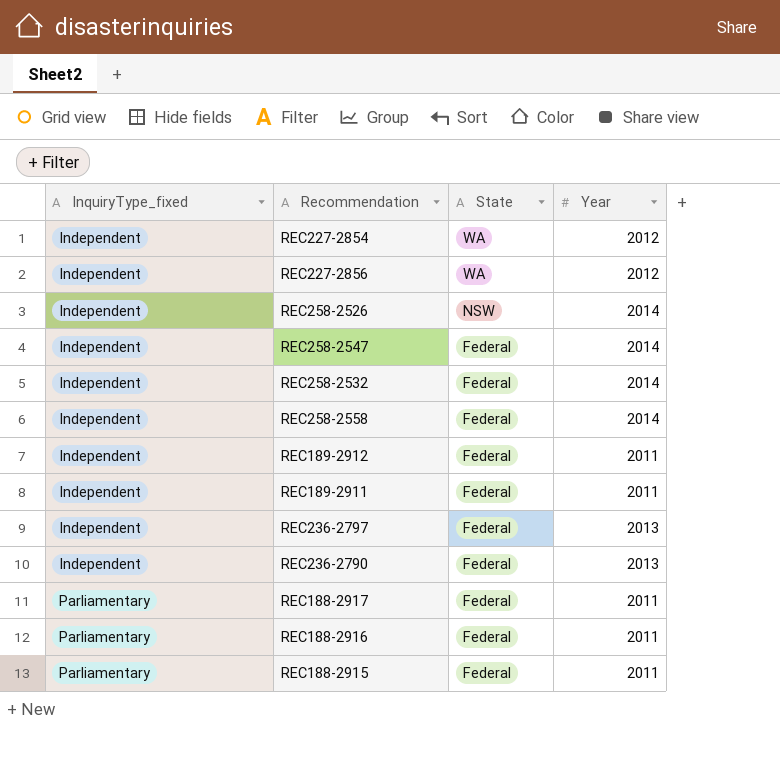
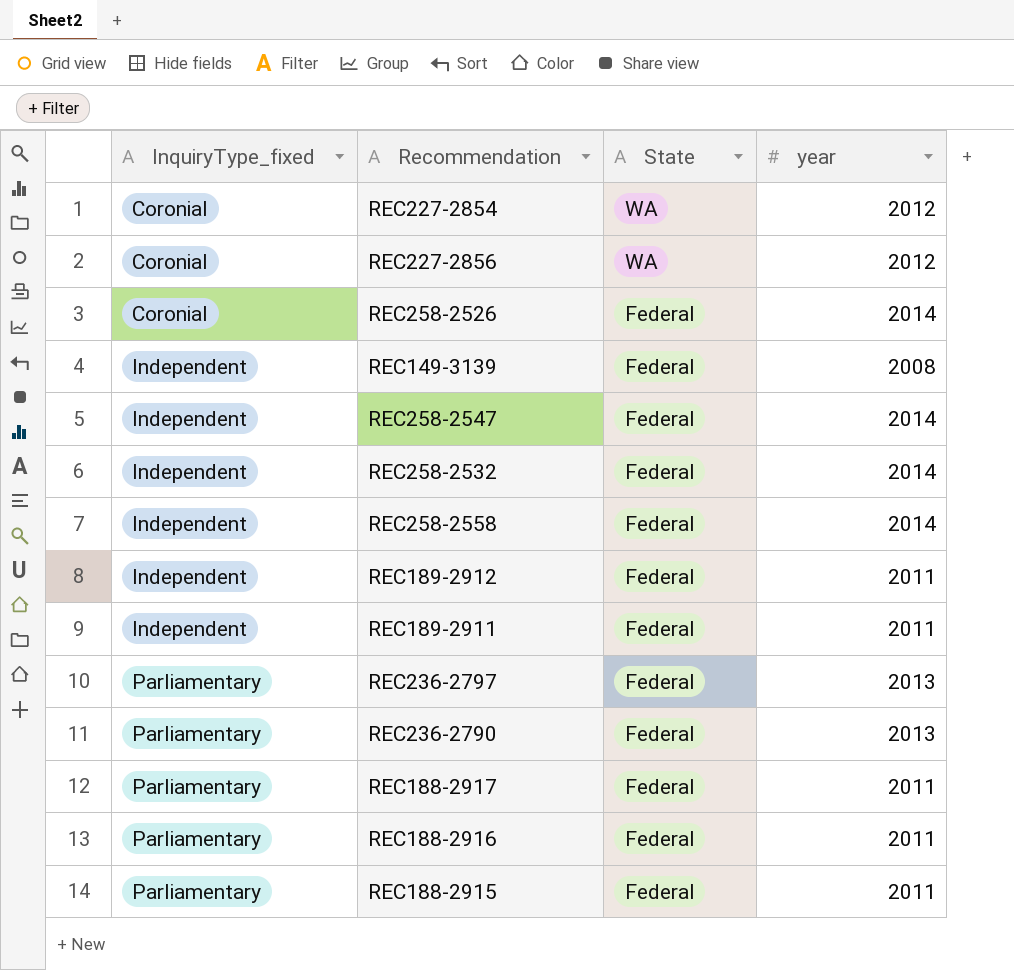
column name: Year -> year
REC227-2854 | InquiryType_fixed: Independent -> Coronial
REC227-2856 | InquiryType_fixed: Independent -> Coronial
REC258-2526 | InquiryType_fixed: Independent -> Coronial
REC258-2526 | State: NSW -> Federal
row REC149-3139: none -> Independent | Federal | 2008
REC236-2797 | InquiryType_fixed: Independent -> Parliamentary
REC236-2790 | InquiryType_fixed: Independent -> Parliamentary

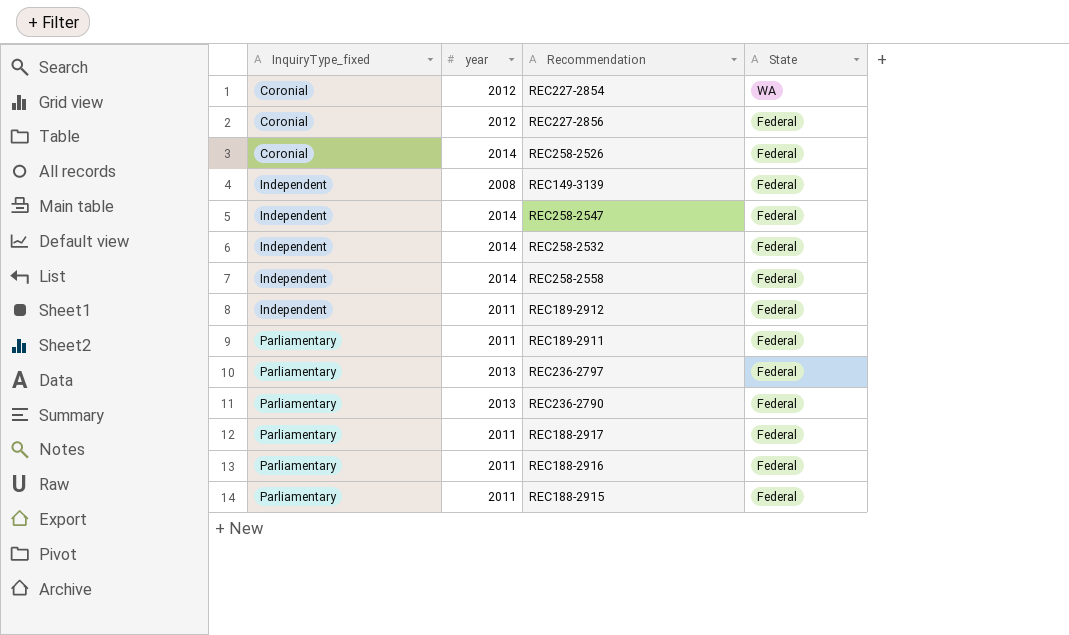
column year | position: 4 -> 2
REC227-2856 | State: WA -> Federal
REC189-2911 | InquiryType_fixed: Independent -> Parliamentary

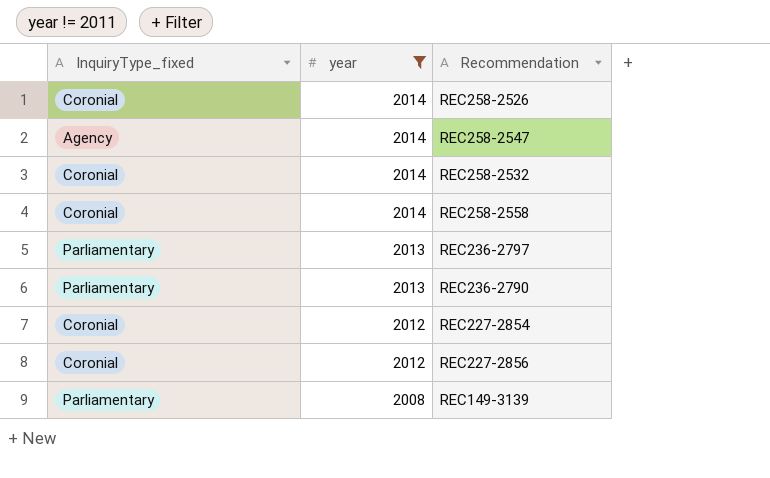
filter: none -> year != 2011
row order: InquiryType_fixed ascending -> year descending
column State | position: 4 -> none
REC258-2547 | InquiryType_fixed: Independent -> Agency
REC258-2532 | InquiryType_fixed: Independent -> Coronial
REC258-2558 | InquiryType_fixed: Independent -> Coronial
REC149-3139 | InquiryType_fixed: Independent -> Parliamentary

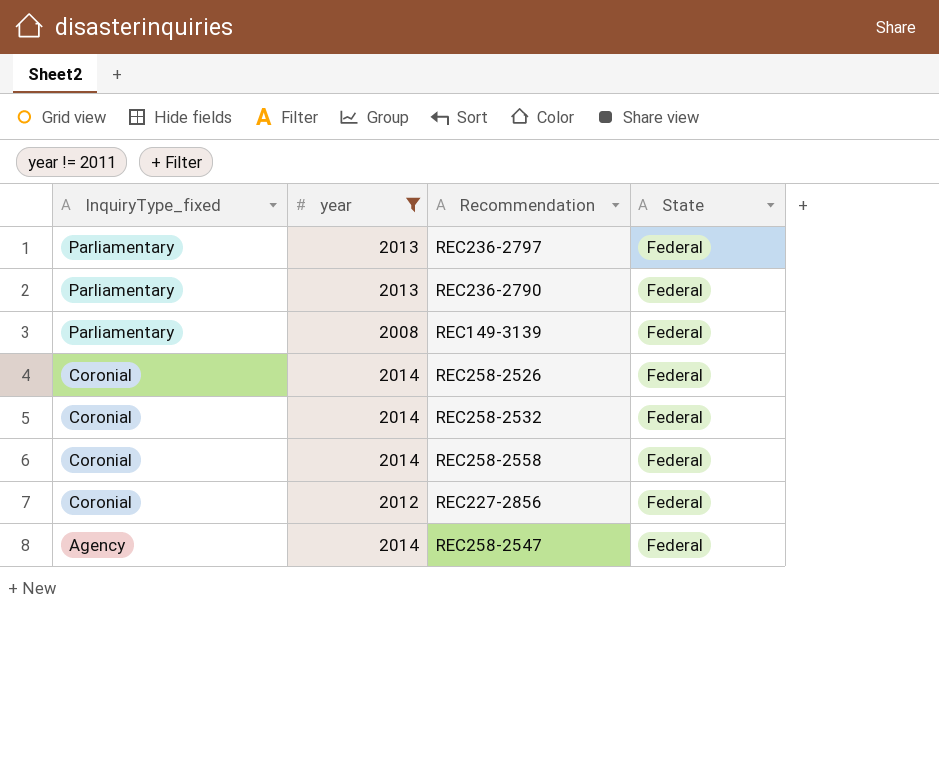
row order: year descending -> InquiryType_fixed descending
column State | position: none -> 4
row REC227-2854: Coronial | 2012 -> none

